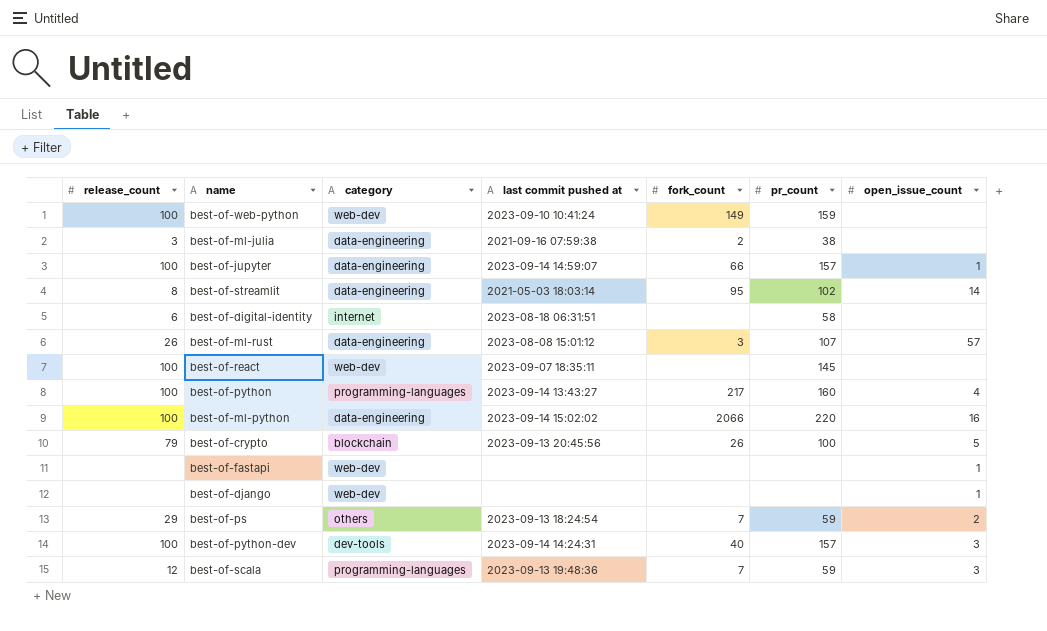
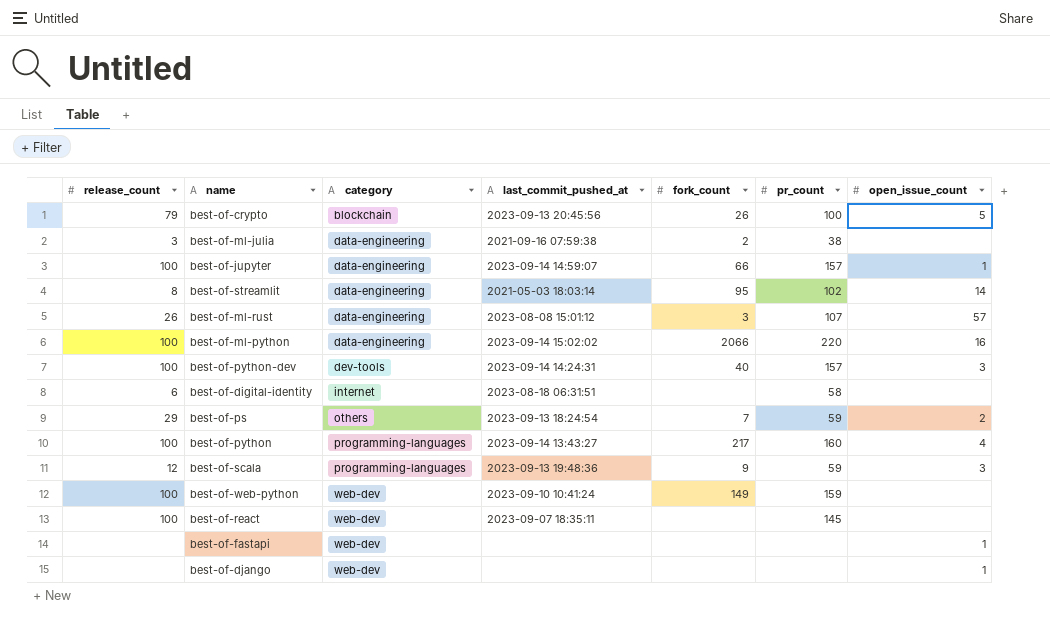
row order: none -> category ascending
column name: last commit pushed at -> last_commit_pushed_at
best-of-scala | fork_count: 7 -> 9

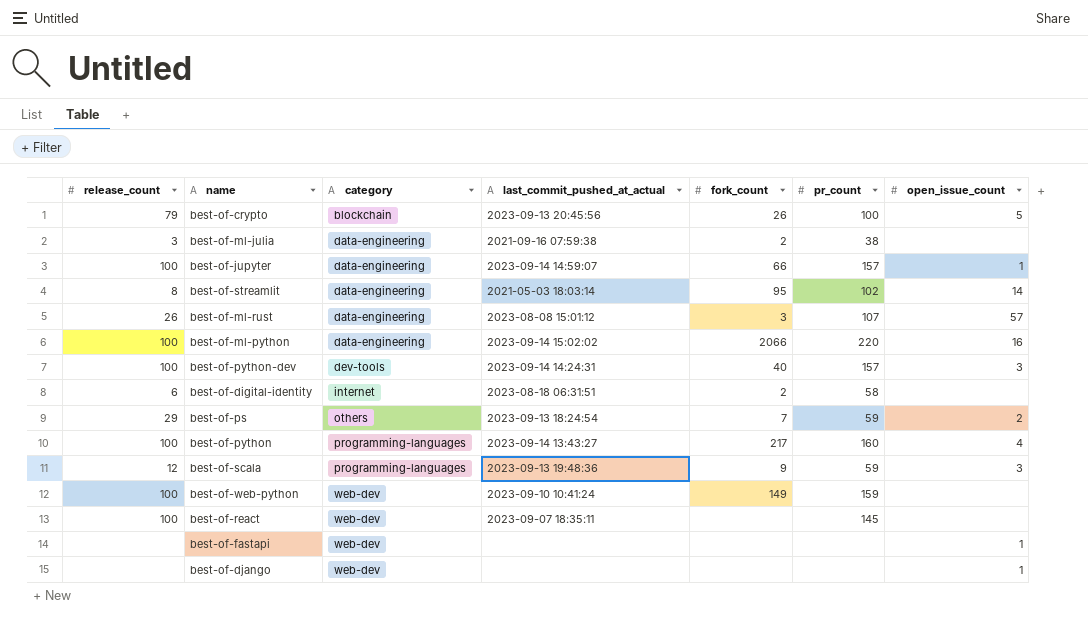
column name: last_commit_pushed_at -> last_commit_pushed_at_actual
best-of-digital-identity | fork_count: none -> 2

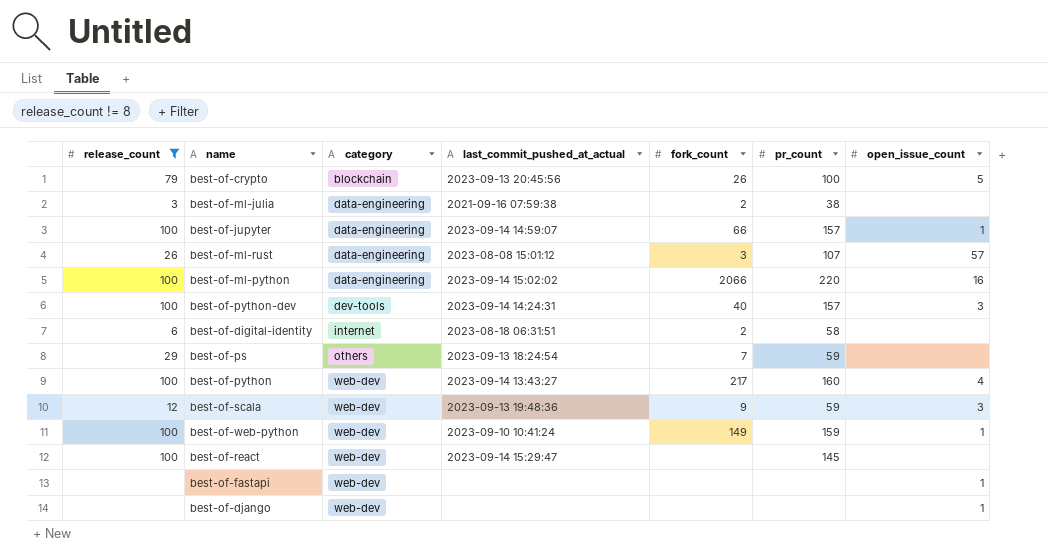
filter: none -> release_count != 8
best-of-ps | open_issue_count: 2 -> none
best-of-python | category: programming-languages -> web-dev
best-of-scala | category: programming-languages -> web-dev
best-of-web-python | open_issue_count: none -> 1
best-of-react | last_commit_pushed_at_actual: 2023-09-07 18:35:11 -> 2023-09-14 15:29:47

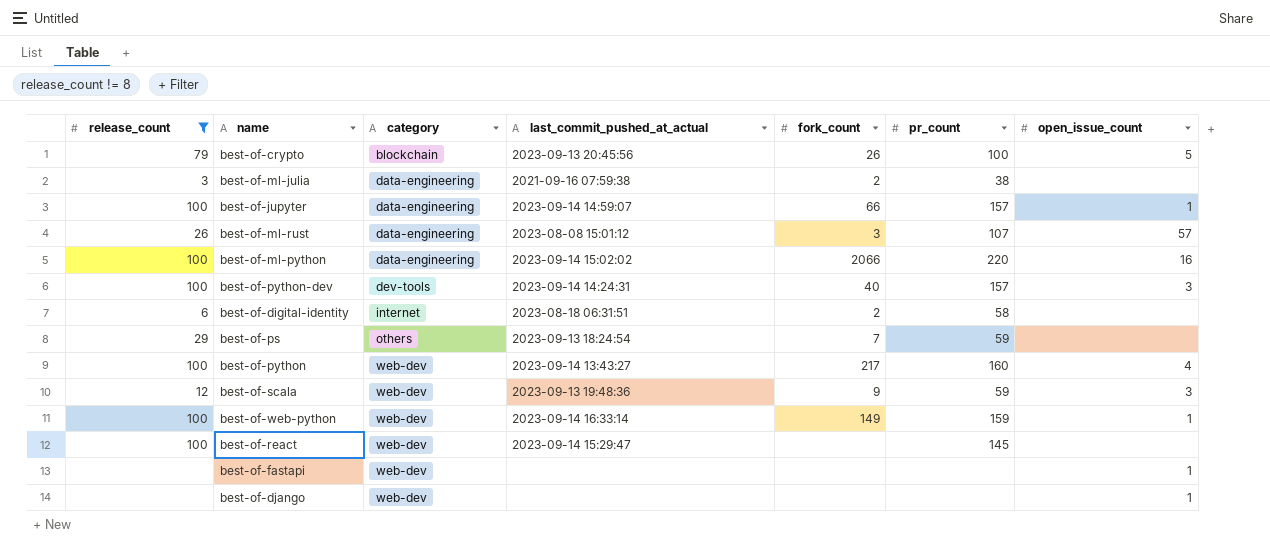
best-of-web-python | last_commit_pushed_at_actual: 2023-09-10 10:41:24 -> 2023-09-14 16:33:14

